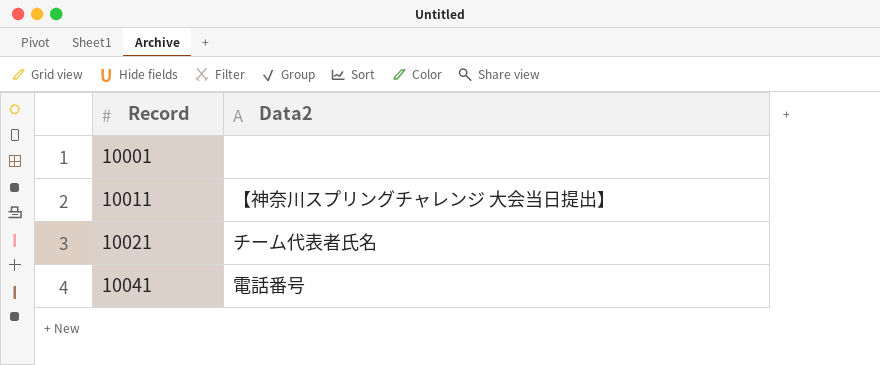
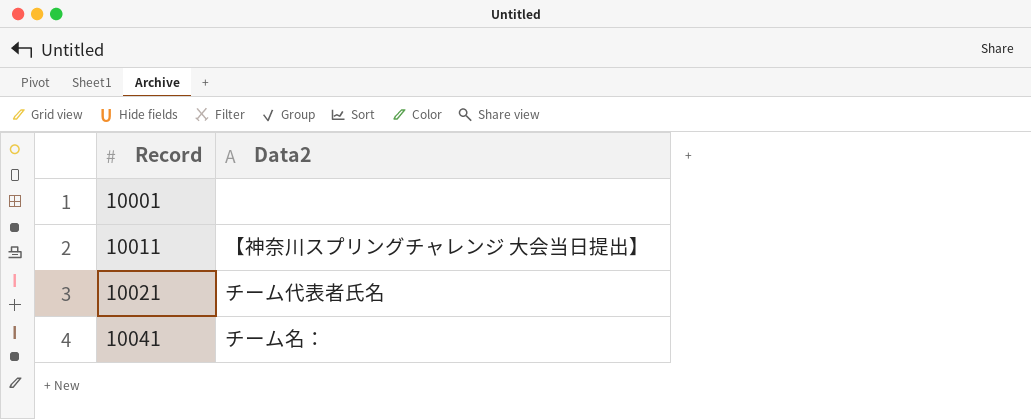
10041 | Data2: 電話番号 -> チーム名：

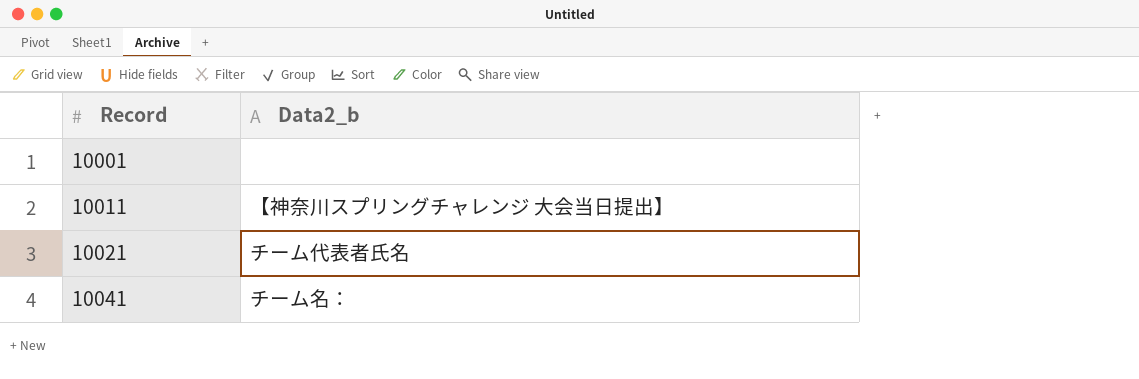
column name: Data2 -> Data2_b

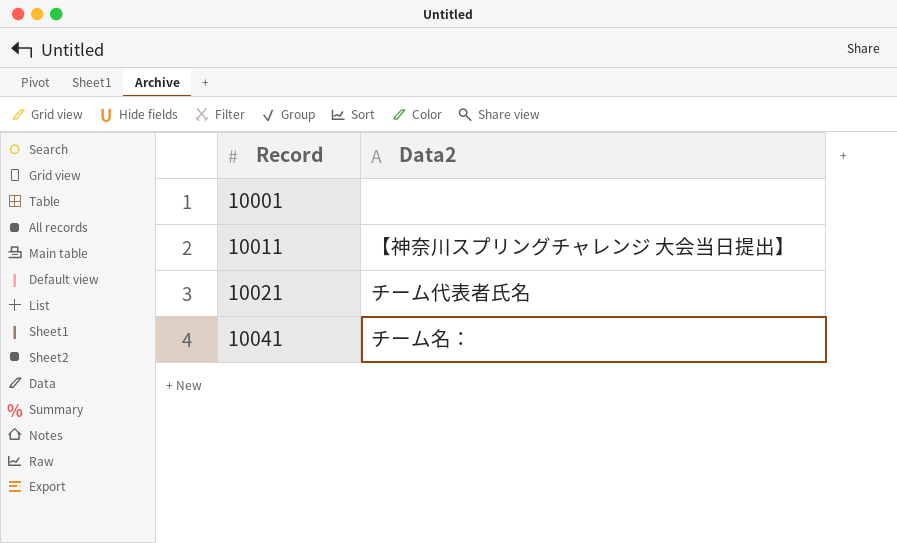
column name: Data2_b -> Data2

